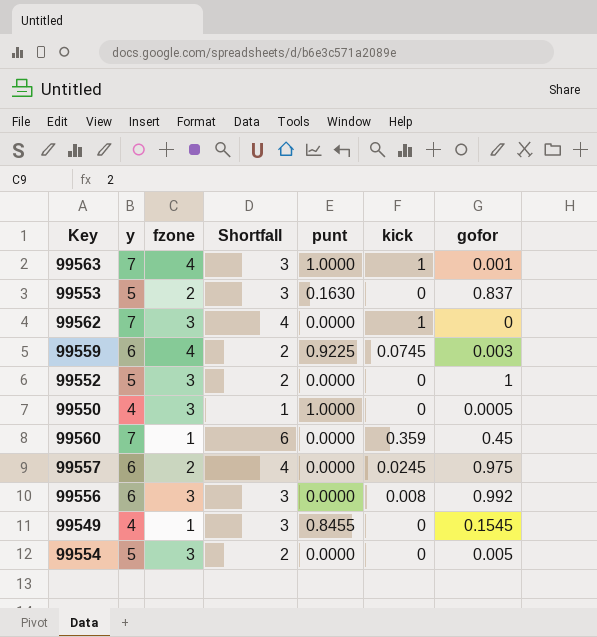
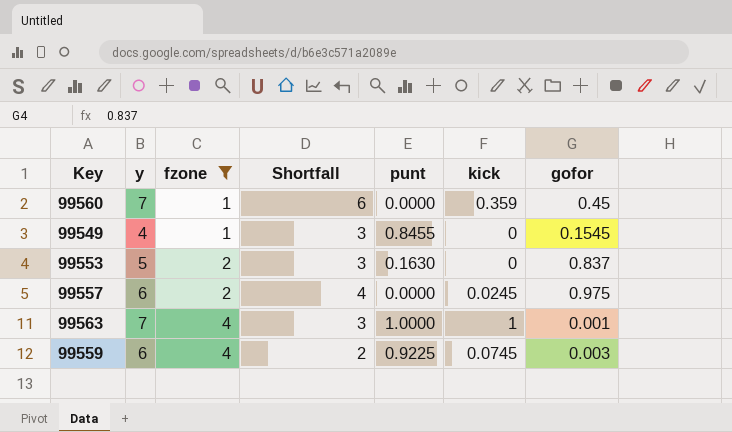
filter: none -> fzone != 3
row order: none -> fzone ascending

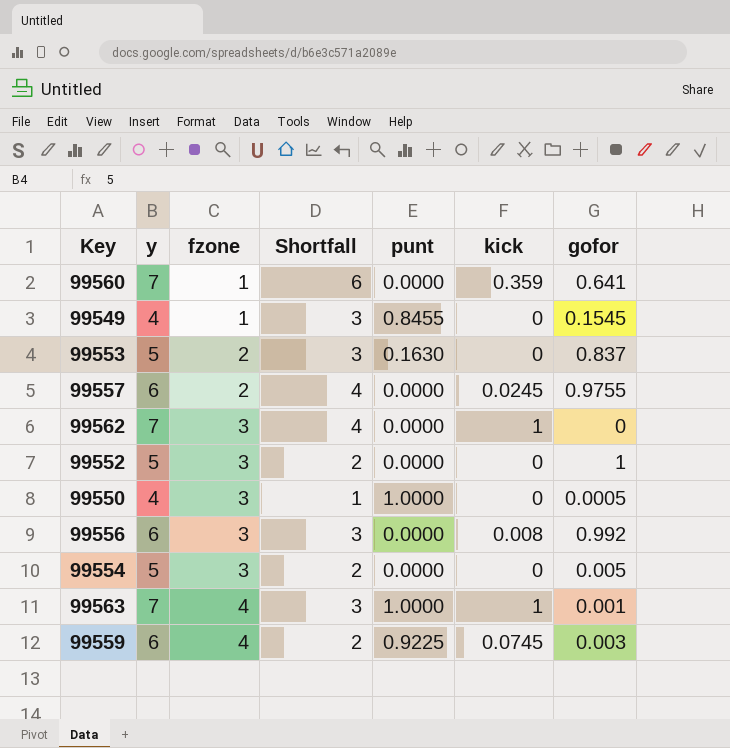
filter: fzone != 3 -> none
99560 | gofor: 0.45 -> 0.641
99557 | gofor: 0.975 -> 0.9755

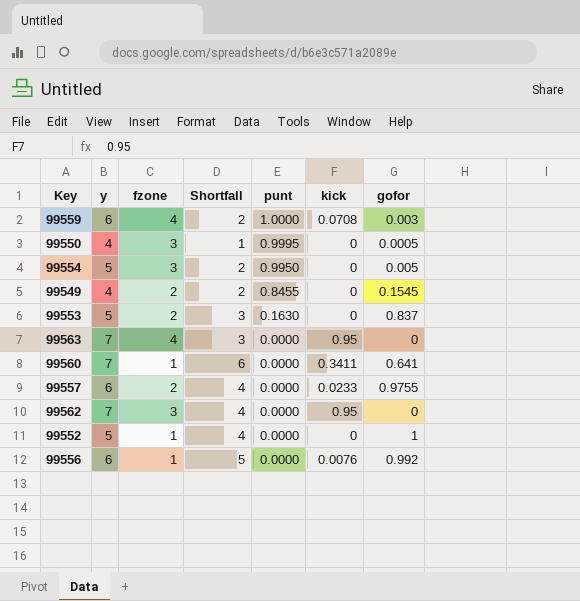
row order: fzone ascending -> punt descending
99559 | punt: 0.9225 -> 1.0000
99559 | kick: 0.0745 -> 0.0708
99550 | punt: 1.0000 -> 0.9995
99554 | punt: 0.0000 -> 0.9950
99549 | fzone: 1 -> 2
99549 | Shortfall: 3 -> 2
99563 | punt: 1.0000 -> 0.0000
99563 | kick: 1 -> 0.95
99563 | gofor: 0.001 -> 0
99560 | kick: 0.359 -> 0.3411
99557 | kick: 0.0245 -> 0.0233
99562 | kick: 1 -> 0.95
99552 | fzone: 3 -> 1
99552 | Shortfall: 2 -> 4
99556 | fzone: 3 -> 1
99556 | Shortfall: 3 -> 5
99556 | kick: 0.008 -> 0.0076

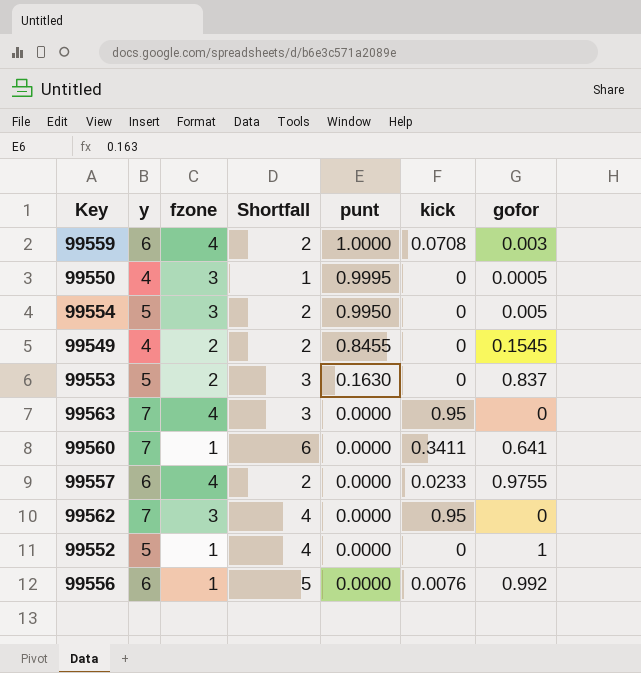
99557 | fzone: 2 -> 4
99557 | Shortfall: 4 -> 2

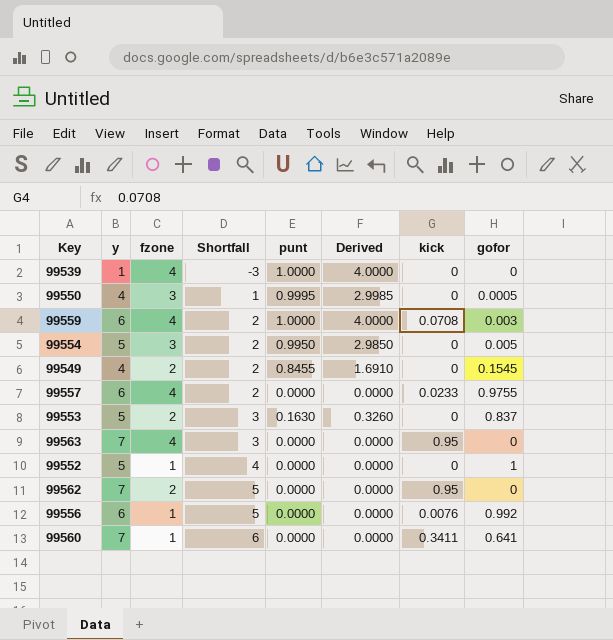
row order: punt descending -> Shortfall ascending
column Derived | formula: none -> [fzone] * [punt]
row 99539: none -> 1 | 4 | -3 | 1.0000 | 4.0000 | 0 | 0
99562 | fzone: 3 -> 2
99562 | Shortfall: 4 -> 5

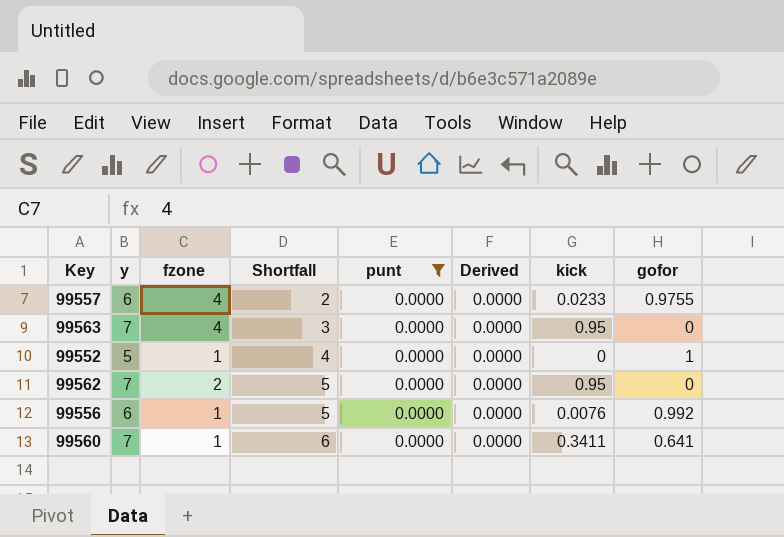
filter: none -> punt = 0.0000

